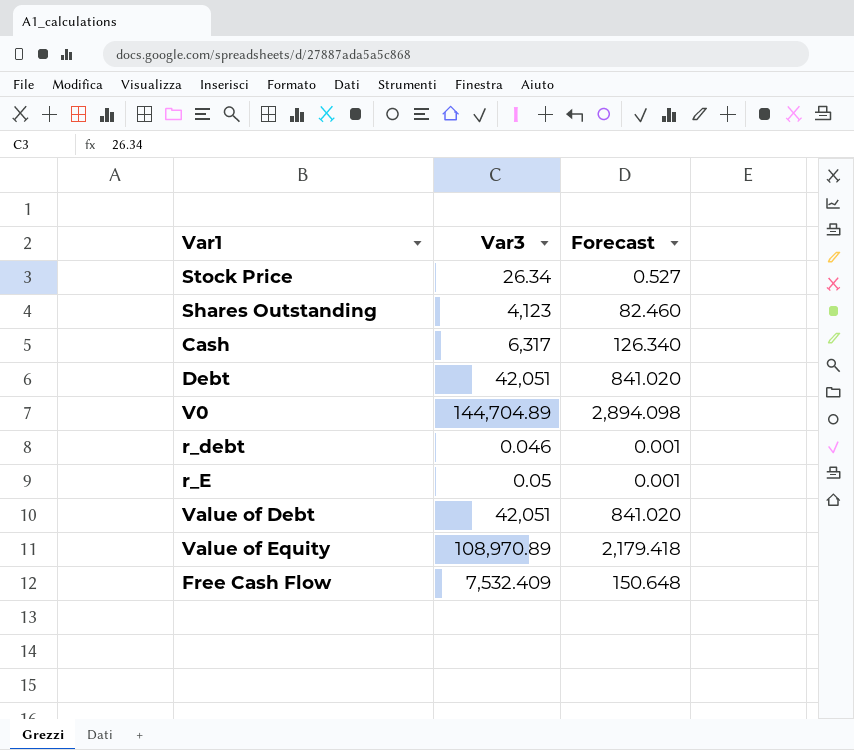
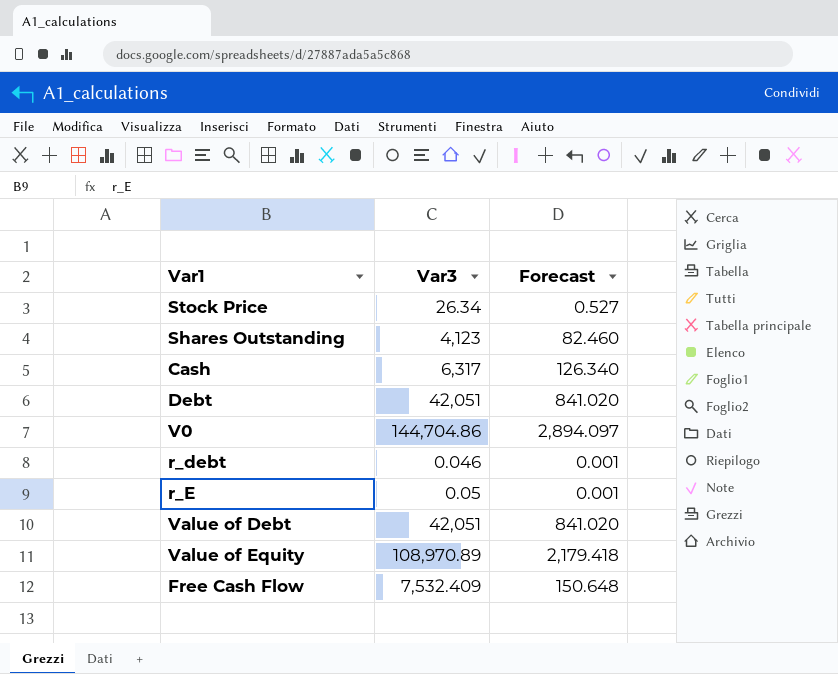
V0 | Var3: 144,704.89 -> 144,704.86
V0 | Forecast: 2,894.098 -> 2,894.097

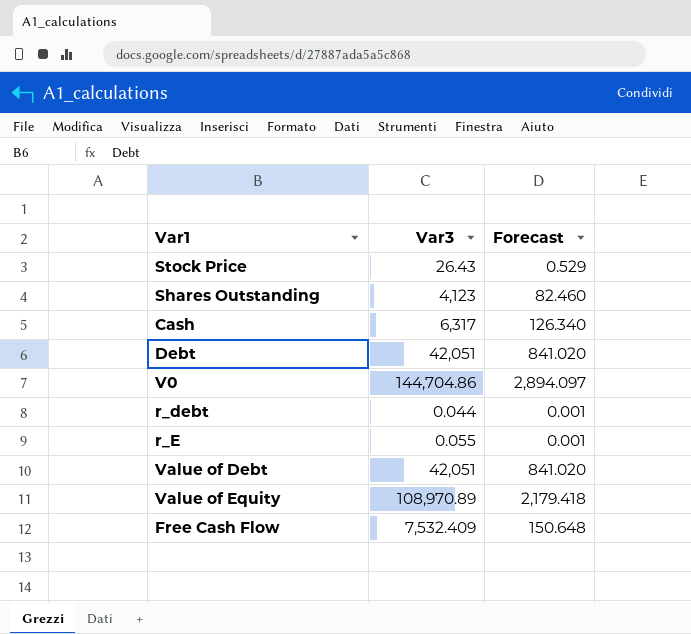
Stock Price | Var3: 26.34 -> 26.43
Stock Price | Forecast: 0.527 -> 0.529
r_debt | Var3: 0.046 -> 0.044
r_E | Var3: 0.05 -> 0.055

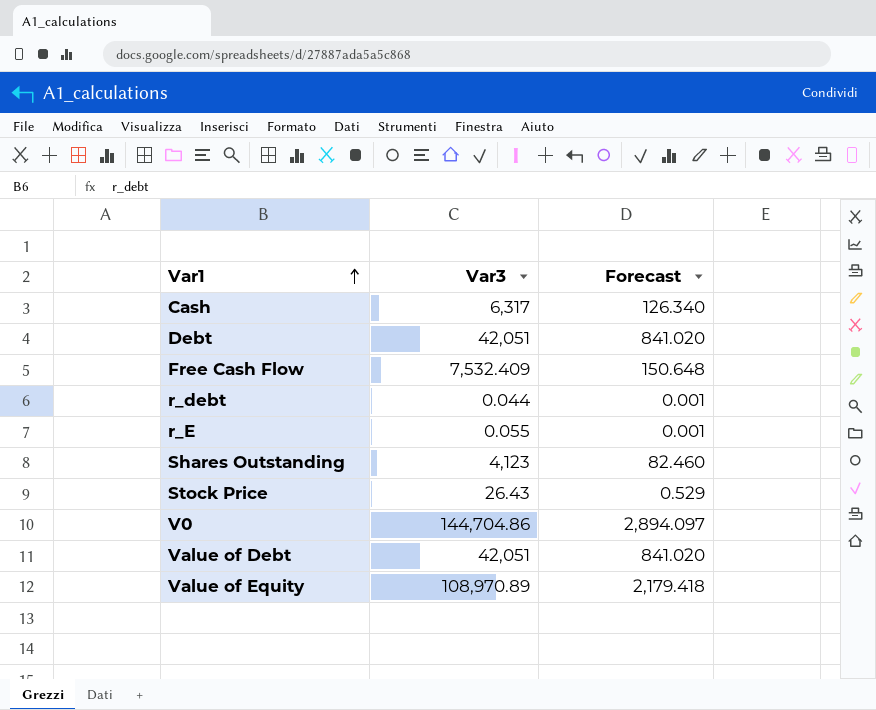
row order: none -> Var1 ascending

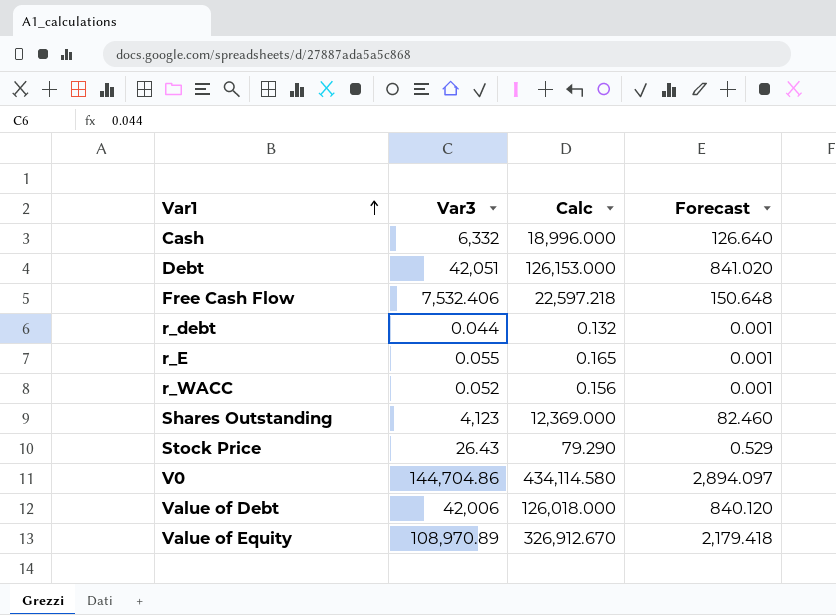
column Calc | formula: none -> [Var3] * 3
Cash | Var3: 6,317 -> 6,332
Cash | Forecast: 126.340 -> 126.640
Free Cash Flow | Var3: 7,532.409 -> 7,532.406
row r_WACC: none -> 0.052 | 0.156 | 0.001
Value of Debt | Var3: 42,051 -> 42,006
Value of Debt | Forecast: 841.020 -> 840.120

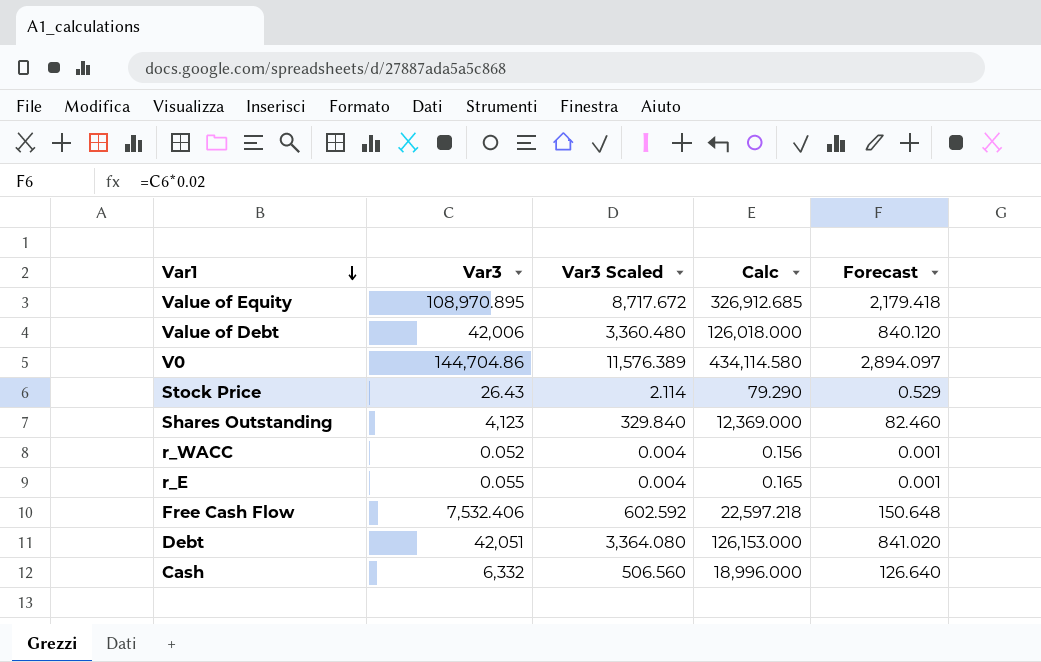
row order: Var1 ascending -> Var1 descending
column Var3 Scaled | formula: none -> [Var3] * 0.08
row r_debt: 0.044 | 0.132 | 0.001 -> none
Value of Equity | Var3: 108,970.89 -> 108,970.895
Value of Equity | Calc: 326,912.670 -> 326,912.685

